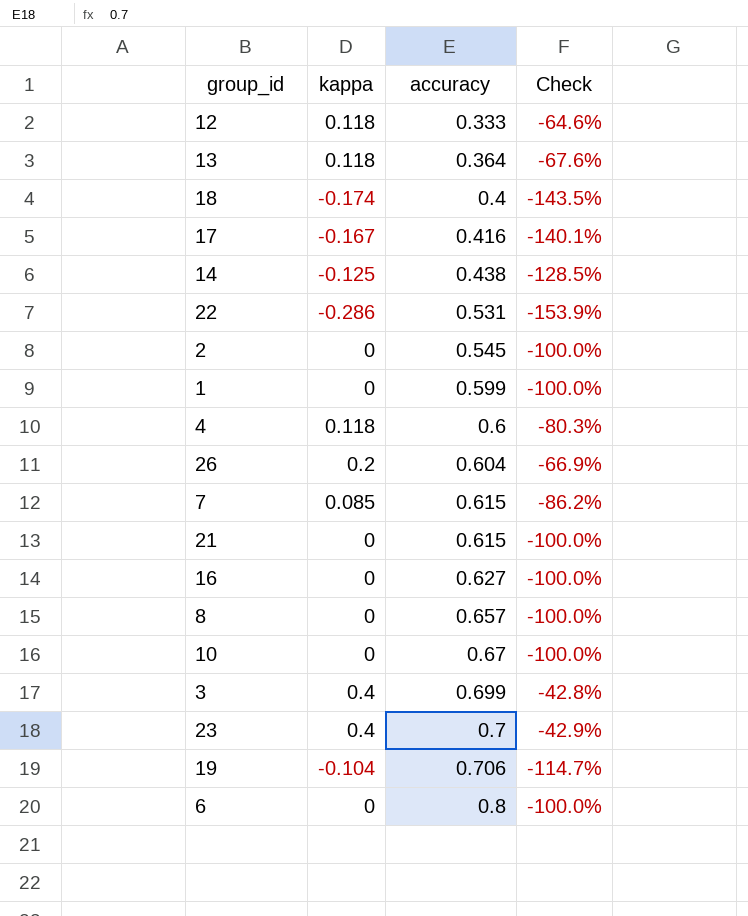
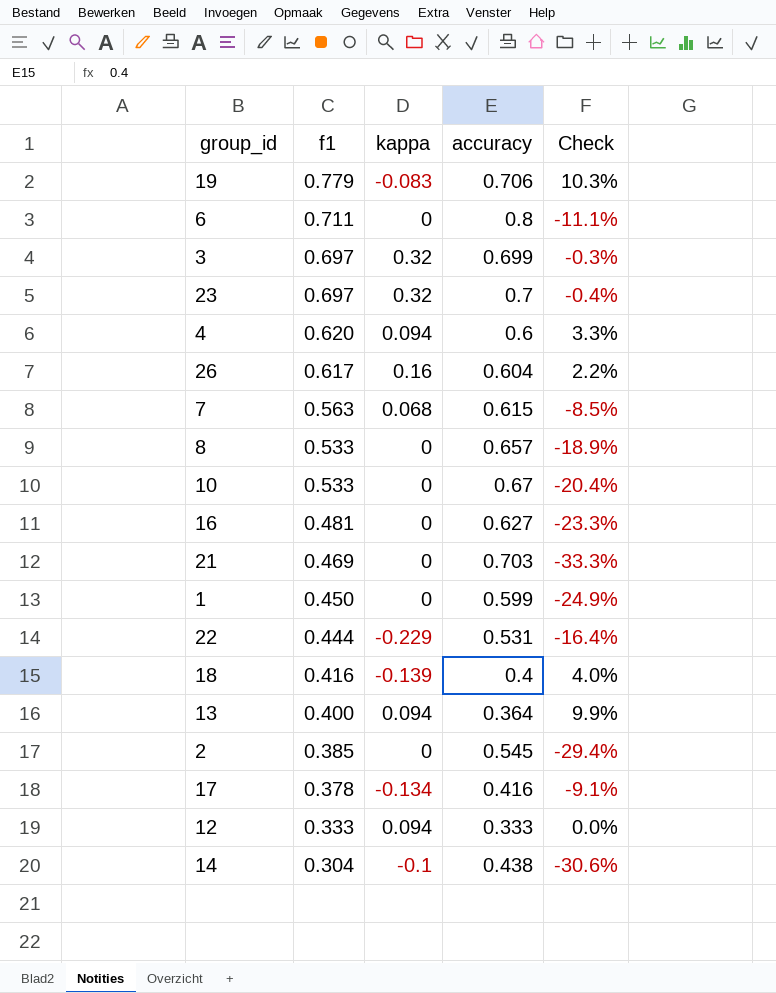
row order: accuracy ascending -> f1 descending
column f1 | position: none -> 2
column Check | formula: ([kappa] - [accuracy]) / [accuracy] -> ([f1] - [accuracy]) / [accuracy]
19 | kappa: -0.104 -> -0.083
3 | kappa: 0.4 -> 0.32
23 | kappa: 0.4 -> 0.32
4 | kappa: 0.118 -> 0.094
26 | kappa: 0.2 -> 0.16
7 | kappa: 0.085 -> 0.068
21 | accuracy: 0.615 -> 0.703
22 | kappa: -0.286 -> -0.229
18 | kappa: -0.174 -> -0.139
13 | kappa: 0.118 -> 0.094
17 | kappa: -0.167 -> -0.134
12 | kappa: 0.118 -> 0.094
14 | kappa: -0.125 -> -0.1

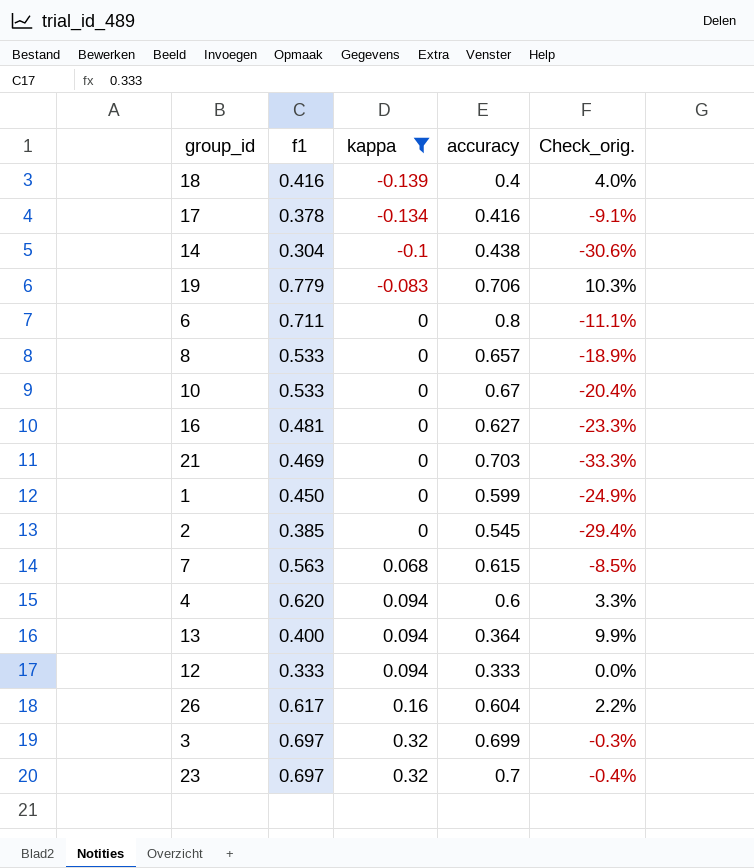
filter: none -> kappa != -0.229
row order: f1 descending -> kappa ascending
column name: Check -> Check_orig.

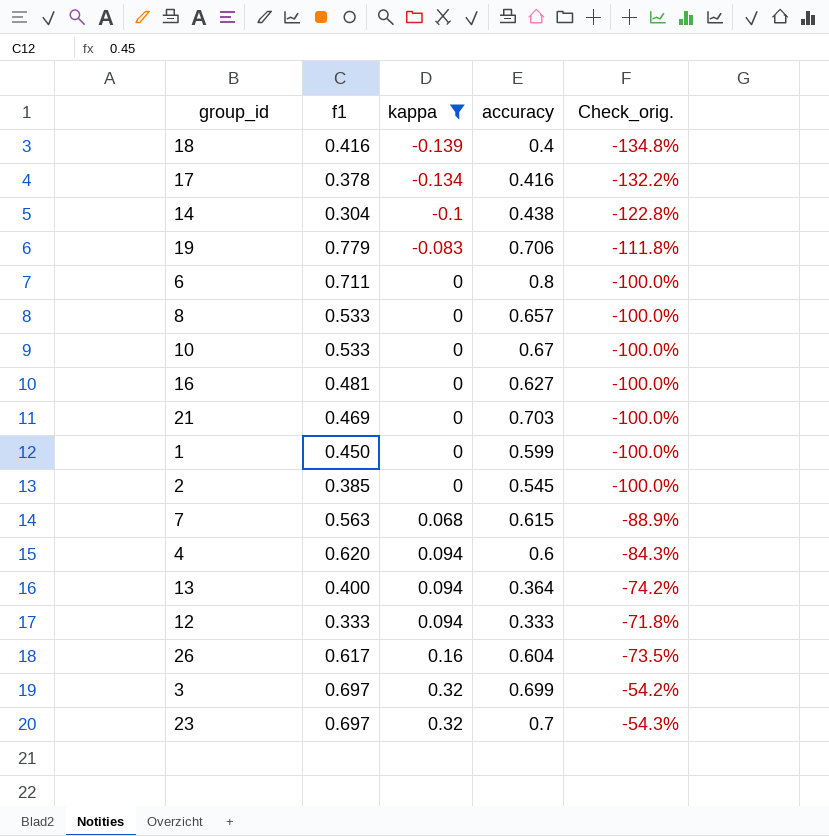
column Check_orig. | formula: ([f1] - [accuracy]) / [accuracy] -> ([kappa] - [accuracy]) / [accuracy]

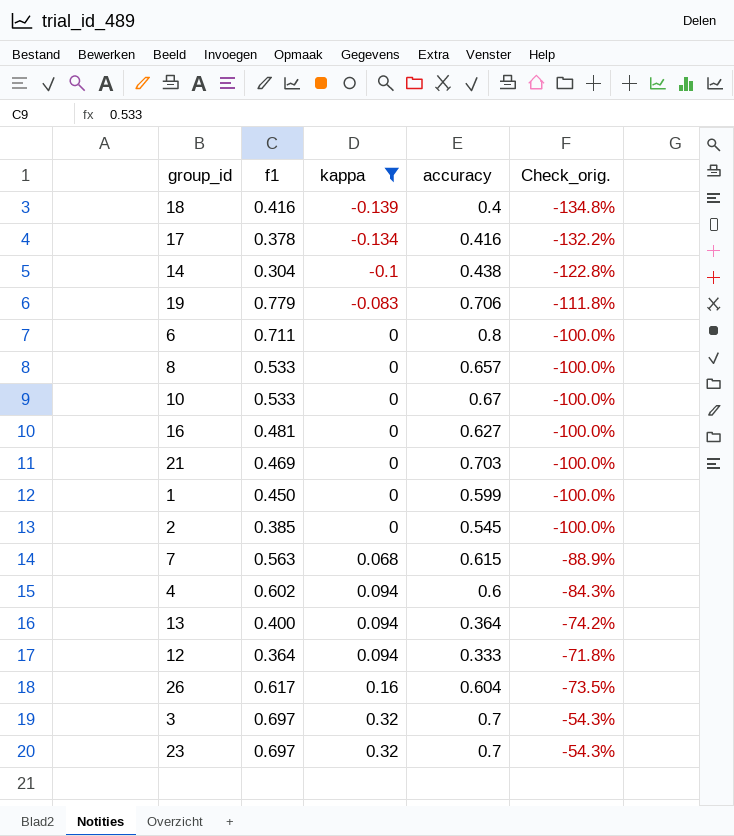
4 | f1: 0.620 -> 0.602
12 | f1: 0.333 -> 0.364
3 | accuracy: 0.699 -> 0.7
3 | Check_orig.: -54.2% -> -54.3%

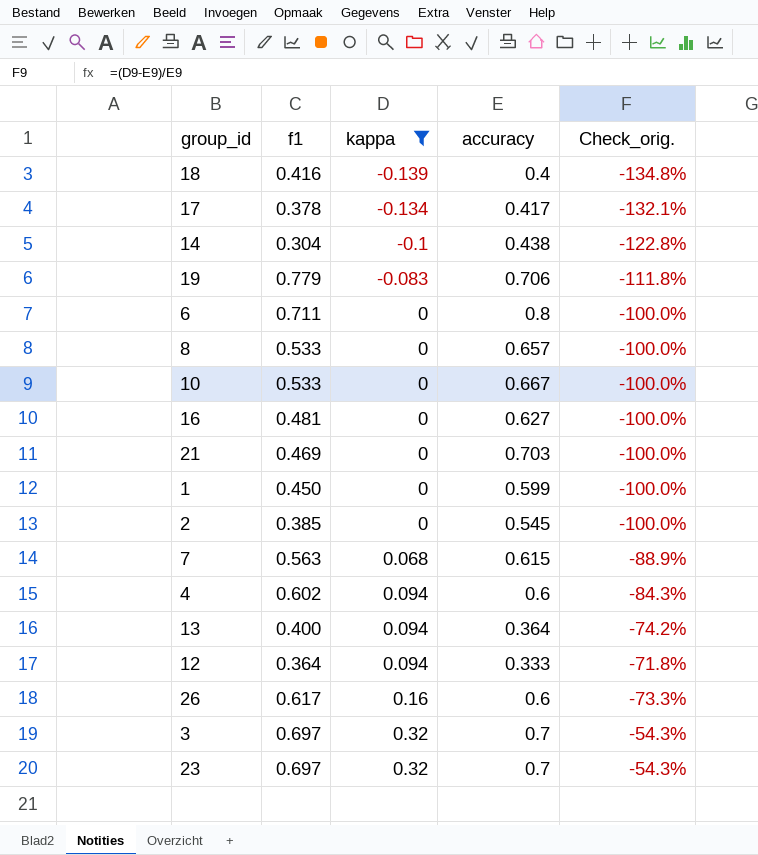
17 | accuracy: 0.416 -> 0.417
17 | Check_orig.: -132.2% -> -132.1%
10 | accuracy: 0.67 -> 0.667
26 | accuracy: 0.604 -> 0.6
26 | Check_orig.: -73.5% -> -73.3%

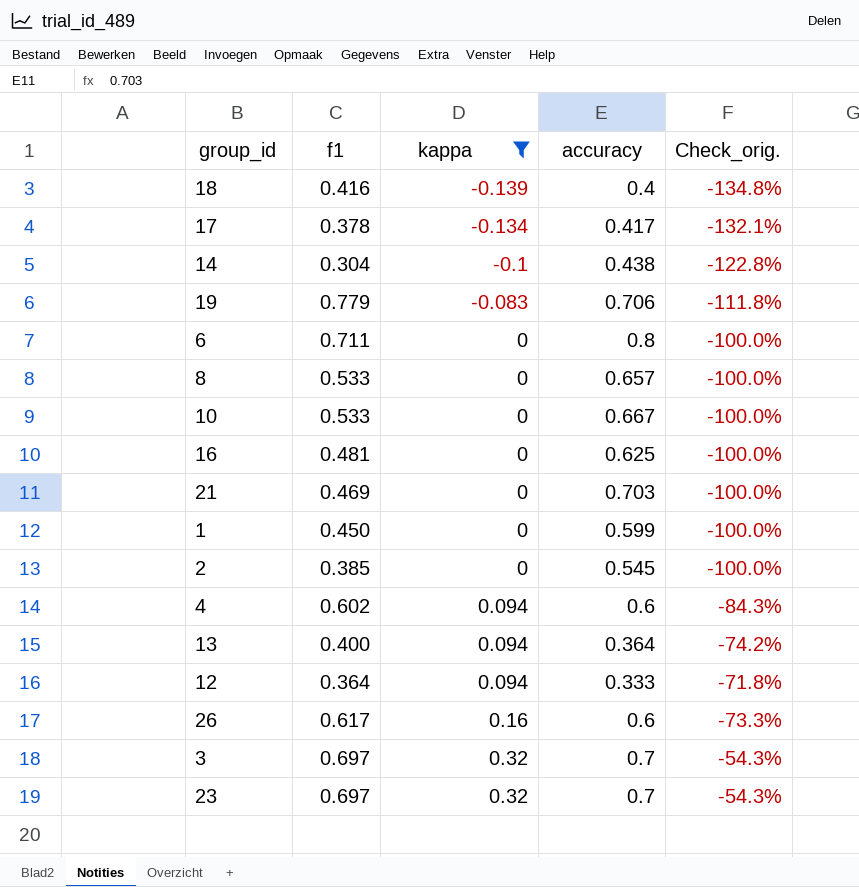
row 7: 0.563 | 0.068 | 0.615 | -88.9% -> none
16 | accuracy: 0.627 -> 0.625

